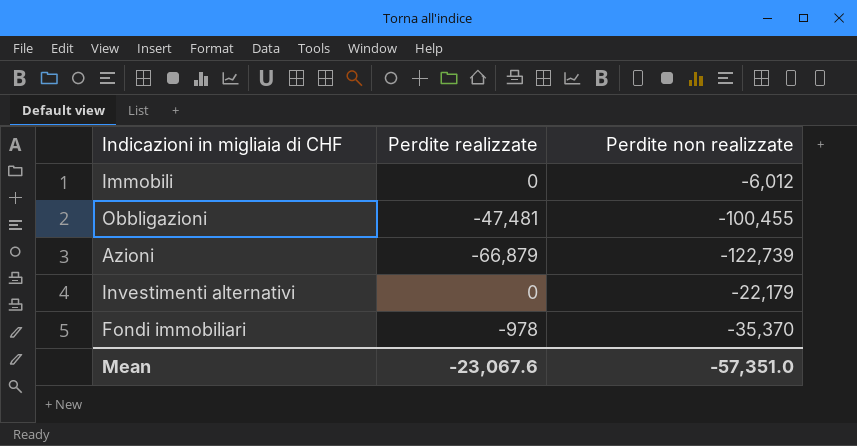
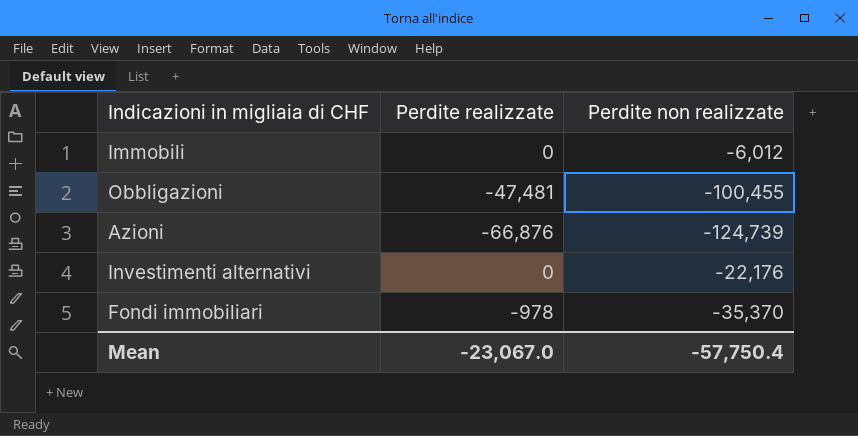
Azioni | Perdite realizzate: -66,879 -> -66,876
Azioni | Perdite non realizzate: -122,739 -> -124,739
Investimenti alternativi | Perdite non realizzate: -22,179 -> -22,176
Mean | Perdite realizzate: -23,067.6 -> -23,067.0
Mean | Perdite non realizzate: -57,351.0 -> -57,750.4

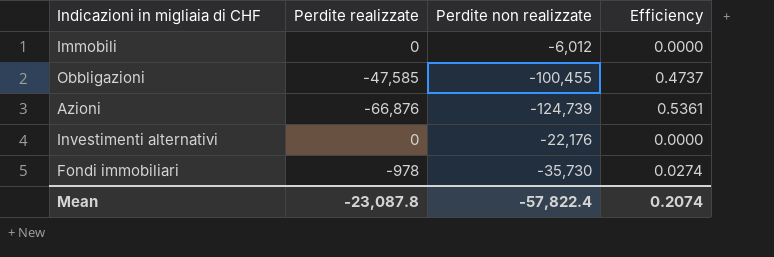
column Efficiency | formula: none -> [Perdite realizzate] / [Perdite non realizzate]
Obbligazioni | Perdite realizzate: -47,481 -> -47,585
Fondi immobiliari | Perdite non realizzate: -35,370 -> -35,730
Mean | Perdite realizzate: -23,067.0 -> -23,087.8
Mean | Perdite non realizzate: -57,750.4 -> -57,822.4

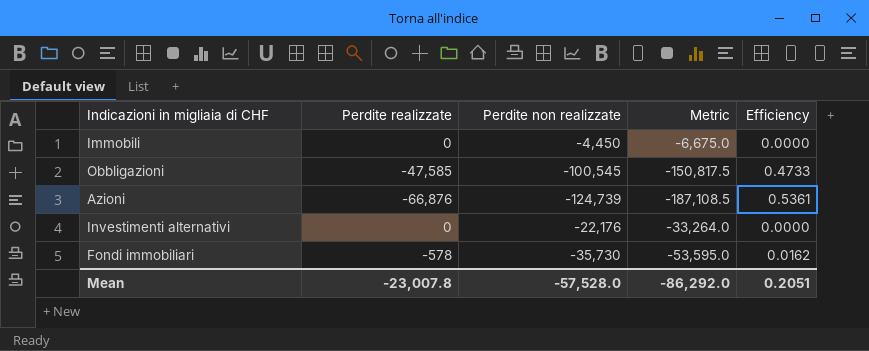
column Metric | formula: none -> [Perdite non realizzate] * 1.5
Immobili | Perdite non realizzate: -6,012 -> -4,450
Obbligazioni | Perdite non realizzate: -100,455 -> -100,545
Obbligazioni | Efficiency: 0.4737 -> 0.4733
Fondi immobiliari | Perdite realizzate: -978 -> -578
Fondi immobiliari | Efficiency: 0.0274 -> 0.0162
Mean | Perdite realizzate: -23,087.8 -> -23,007.8
Mean | Perdite non realizzate: -57,822.4 -> -57,528.0
Mean | Efficiency: 0.2074 -> 0.2051

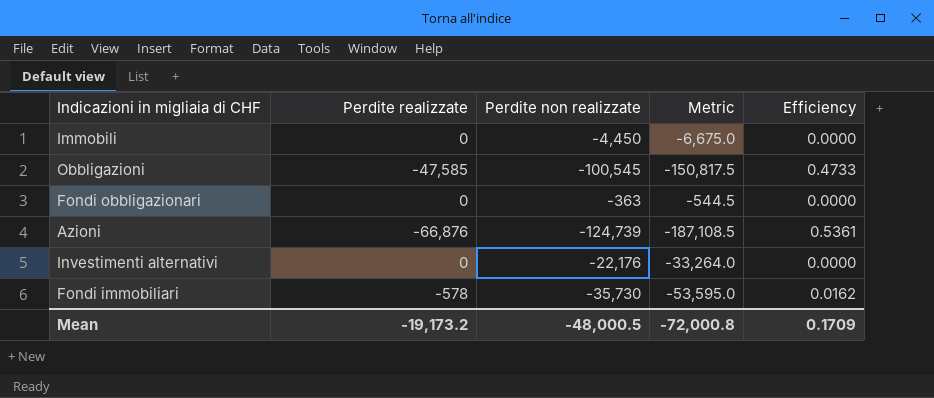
row Fondi obbligazionari: none -> 0 | -363 | -544.5 | 0.0000
Mean | Perdite realizzate: -23,007.8 -> -19,173.2
Mean | Perdite non realizzate: -57,528.0 -> -48,000.5
Mean | Metric: -86,292.0 -> -72,000.8
Mean | Efficiency: 0.2051 -> 0.1709

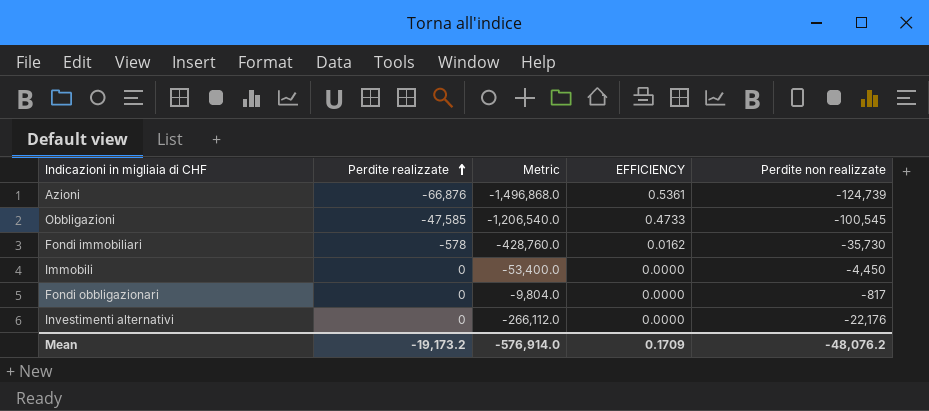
row order: none -> Perdite realizzate ascending
column Metric | formula: [Perdite non realizzate] * 1.5 -> [Perdite non realizzate] * 12
column name: Efficiency -> EFFICIENCY
column Perdite non realizzate | position: 3 -> 5
Fondi obbligazionari | Perdite non realizzate: -363 -> -817
Mean | Metric: -72,000.8 -> -576,914.0
Mean | Perdite non realizzate: -48,000.5 -> -48,076.2

